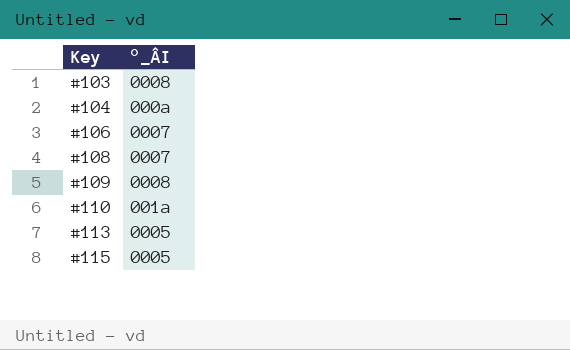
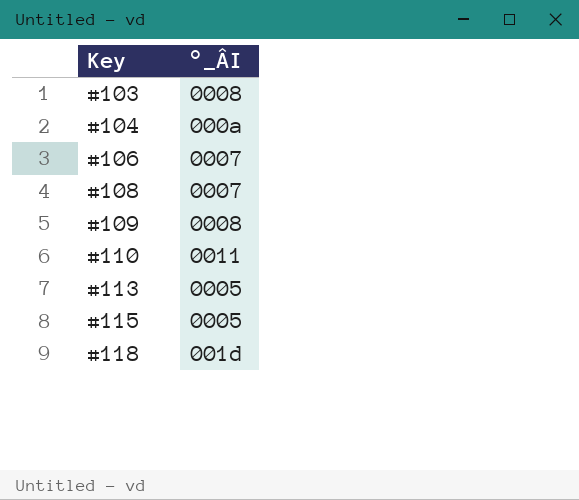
#110 | °_ÂI: 001a -> 0011
row #118: none -> 001d

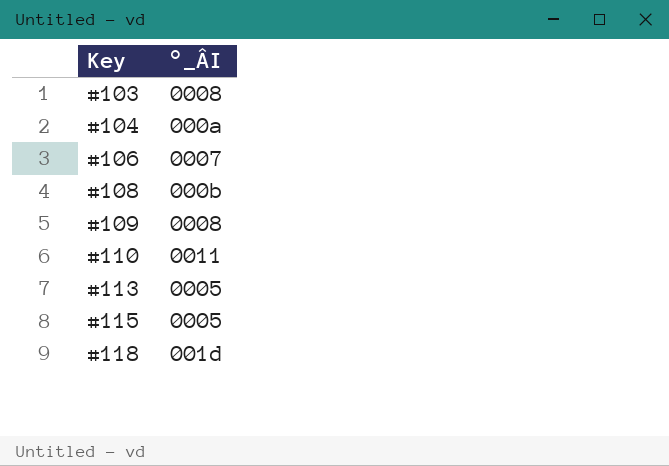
#108 | °_ÂI: 0007 -> 000b

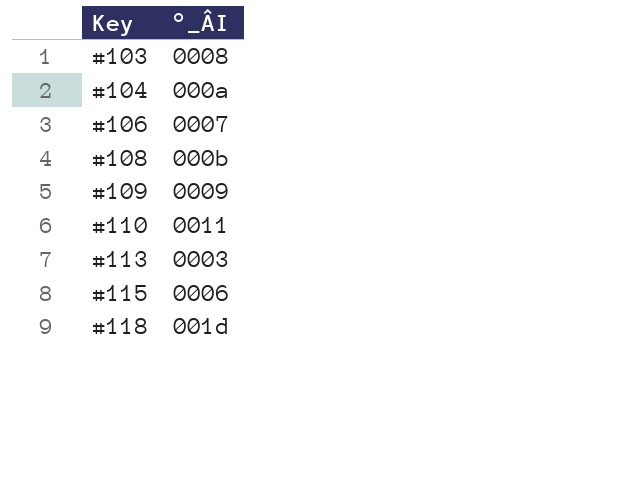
#109 | °_ÂI: 0008 -> 0009
#113 | °_ÂI: 0005 -> 0003
#115 | °_ÂI: 0005 -> 0006

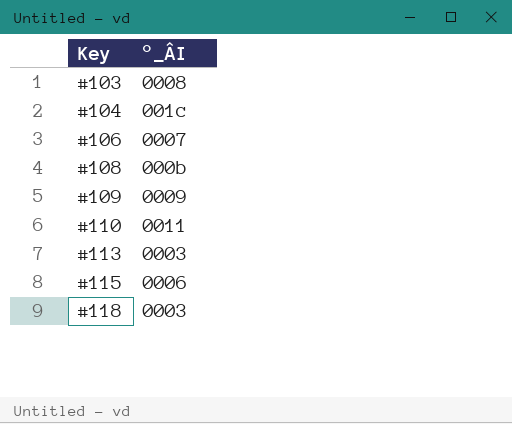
#104 | °_ÂI: 000a -> 001c
#118 | °_ÂI: 001d -> 0003

